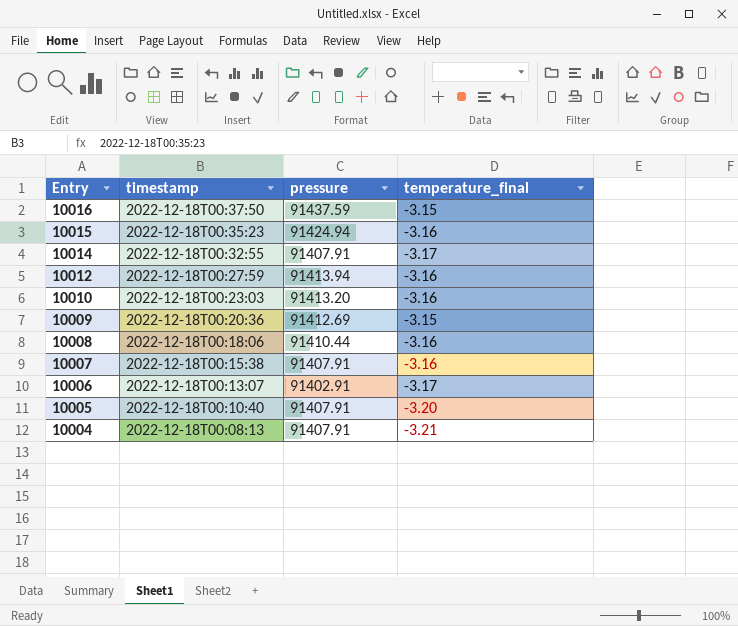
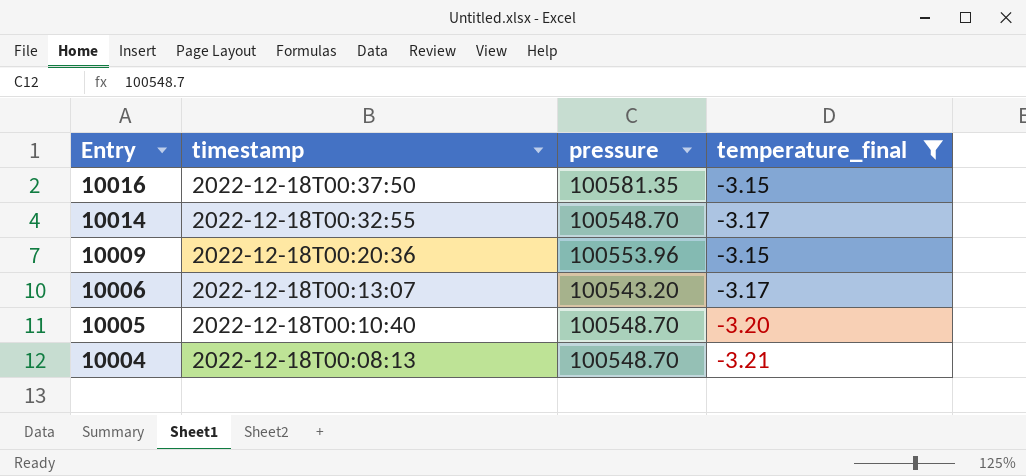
filter: none -> temperature_final != -3.16
10016 | pressure: 91437.59 -> 100581.35
10014 | pressure: 91407.91 -> 100548.70
10009 | pressure: 91412.69 -> 100553.96
10006 | pressure: 91402.91 -> 100543.20
10005 | pressure: 91407.91 -> 100548.70
10004 | pressure: 91407.91 -> 100548.70

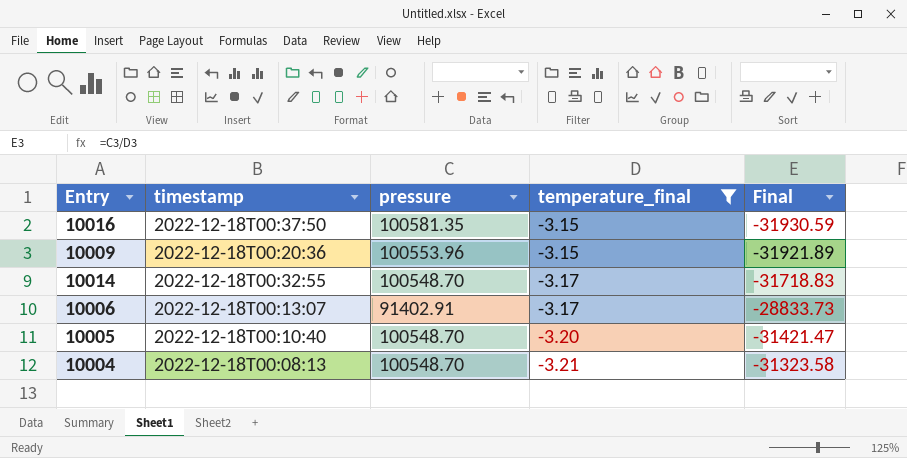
row order: Entry descending -> temperature_final descending
column Final | formula: none -> [pressure] / [temperature_final]
10006 | pressure: 100543.20 -> 91402.91

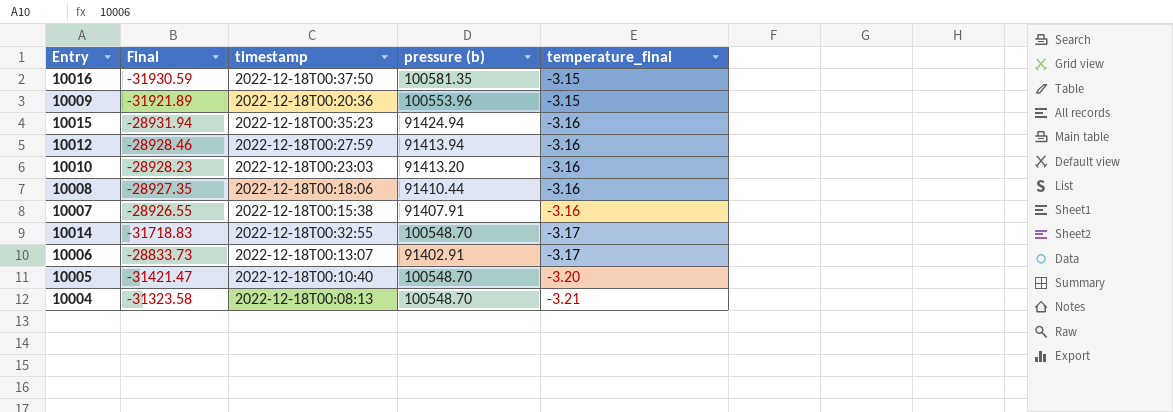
filter: temperature_final != -3.16 -> none
column Final | position: 5 -> 2
column name: pressure -> pressure (b)

